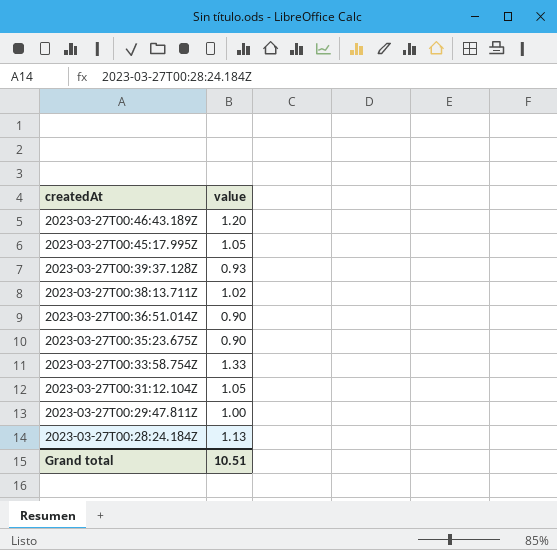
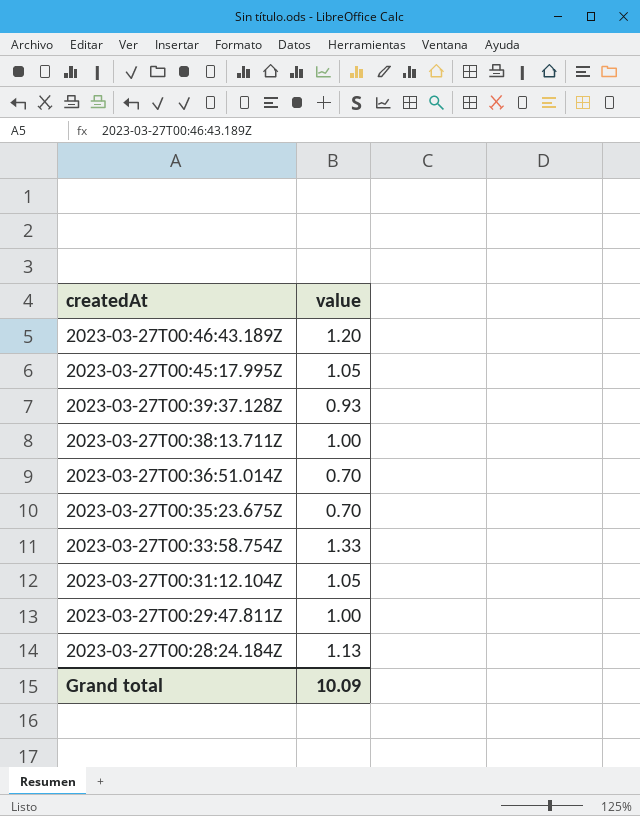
2023-03-27T00:38:13.711Z | value: 1.02 -> 1.00
2023-03-27T00:36:51.014Z | value: 0.90 -> 0.70
2023-03-27T00:35:23.675Z | value: 0.90 -> 0.70
Grand total | value: 10.51 -> 10.09

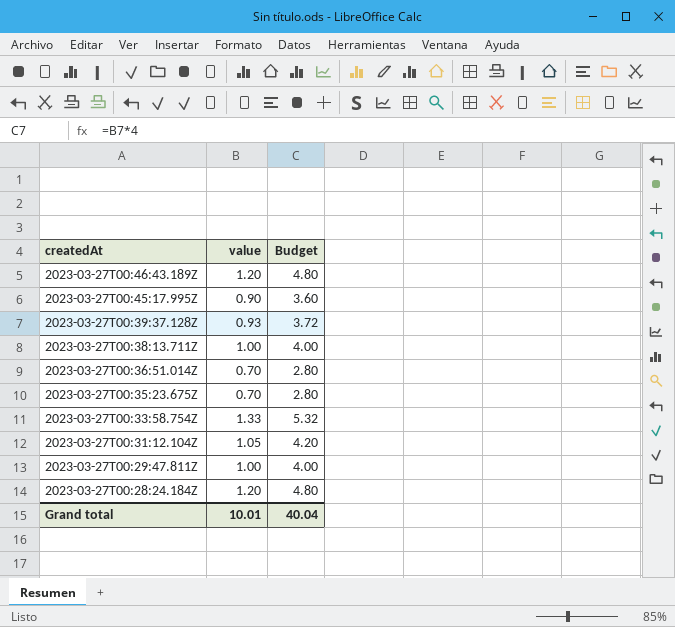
column Budget | formula: none -> [value] * 4
2023-03-27T00:45:17.995Z | value: 1.05 -> 0.90
2023-03-27T00:28:24.184Z | value: 1.13 -> 1.20
Grand total | value: 10.09 -> 10.01

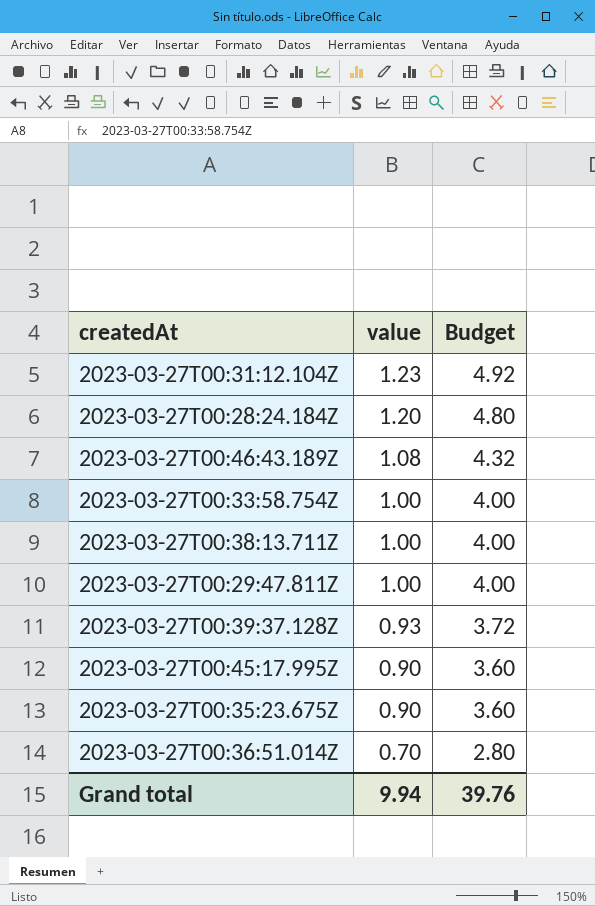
row order: createdAt descending -> value descending
2023-03-27T00:31:12.104Z | value: 1.05 -> 1.23
2023-03-27T00:31:12.104Z | Budget: 4.20 -> 4.92
2023-03-27T00:46:43.189Z | value: 1.20 -> 1.08
2023-03-27T00:46:43.189Z | Budget: 4.80 -> 4.32
2023-03-27T00:33:58.754Z | value: 1.33 -> 1.00
2023-03-27T00:33:58.754Z | Budget: 5.32 -> 4.00
2023-03-27T00:35:23.675Z | value: 0.70 -> 0.90
2023-03-27T00:35:23.675Z | Budget: 2.80 -> 3.60
Grand total | value: 10.01 -> 9.94
Grand total | Budget: 40.04 -> 39.76

